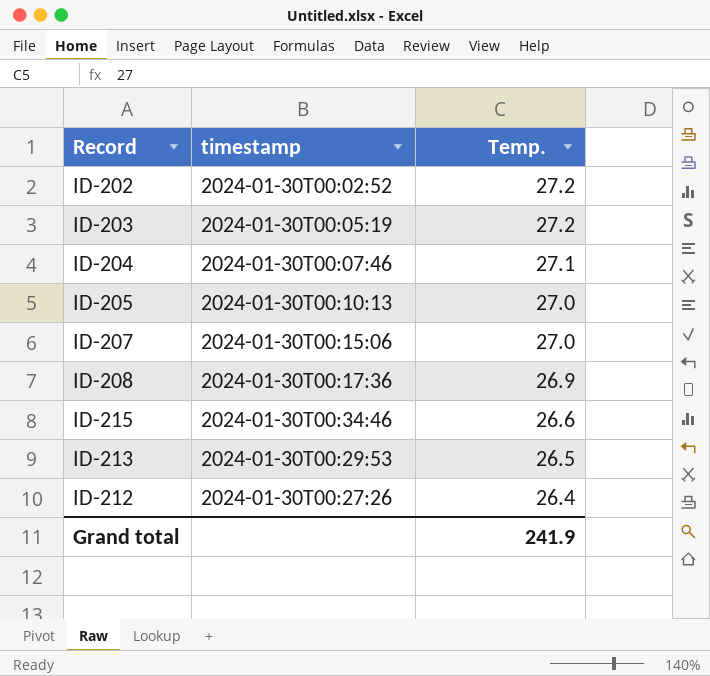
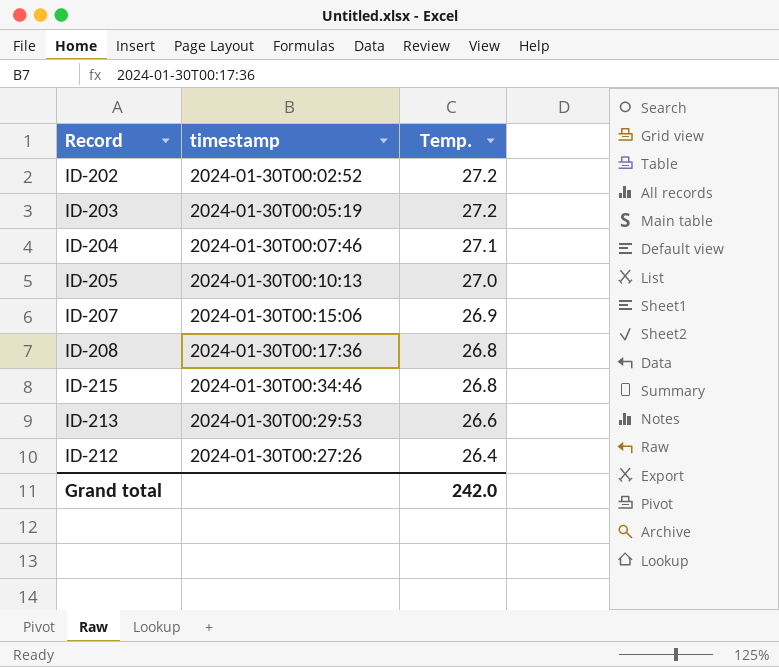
ID-207 | Temp.: 27.0 -> 26.9
ID-208 | Temp.: 26.9 -> 26.8
ID-215 | Temp.: 26.6 -> 26.8
ID-213 | Temp.: 26.5 -> 26.6
Grand total | Temp.: 241.9 -> 242.0

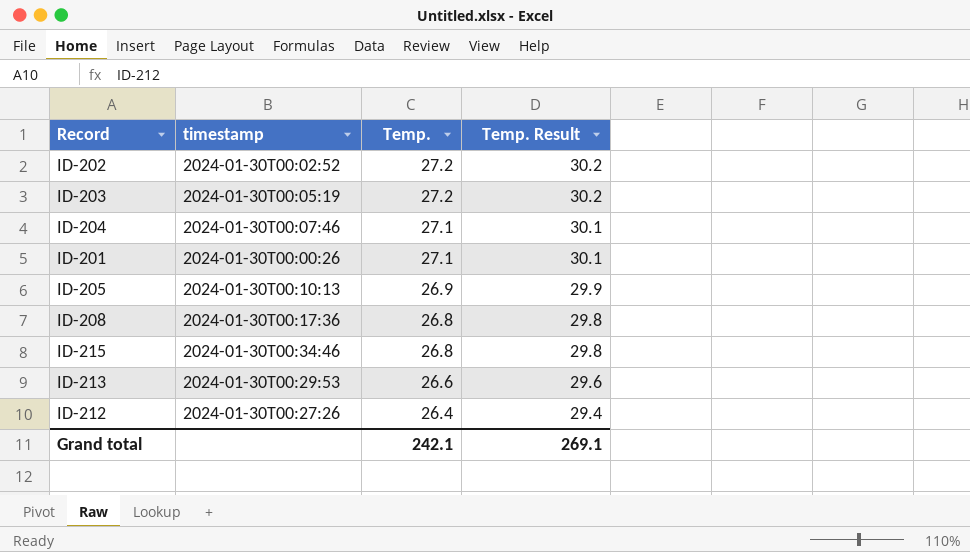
column Temp. Result | formula: none -> [Temp.] + 3
row ID-207: 2024-01-30T00:15:06 | 26.9 -> none
row ID-201: none -> 2024-01-30T00:00:26 | 27.1 | 30.1
ID-205 | Temp.: 27.0 -> 26.9
Grand total | Temp.: 242.0 -> 242.1

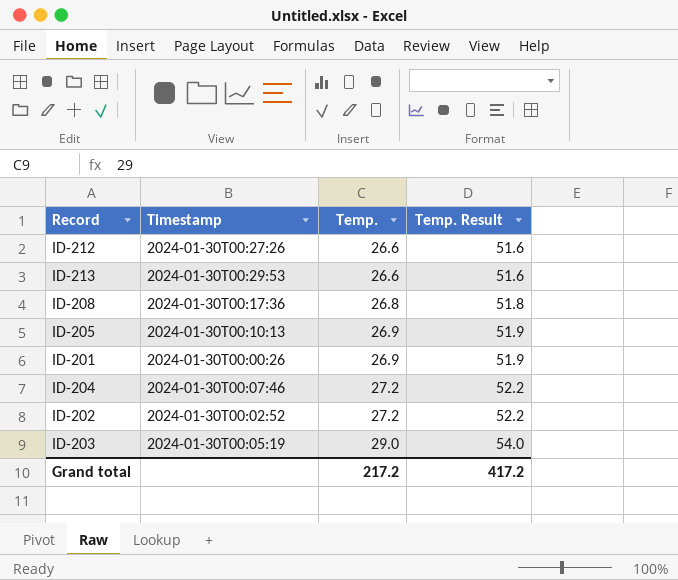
row order: Temp. descending -> Temp. ascending
column name: timestamp -> Timestamp
column Temp. Result | formula: [Temp.] + 3 -> [Temp.] + 25
row ID-215: 2024-01-30T00:34:46 | 26.8 | 29.8 -> none
ID-212 | Temp.: 26.4 -> 26.6
ID-201 | Temp.: 27.1 -> 26.9
ID-204 | Temp.: 27.1 -> 27.2
ID-203 | Temp.: 27.2 -> 29.0
Grand total | Temp.: 242.1 -> 217.2
Grand total | Temp. Result: 269.1 -> 417.2

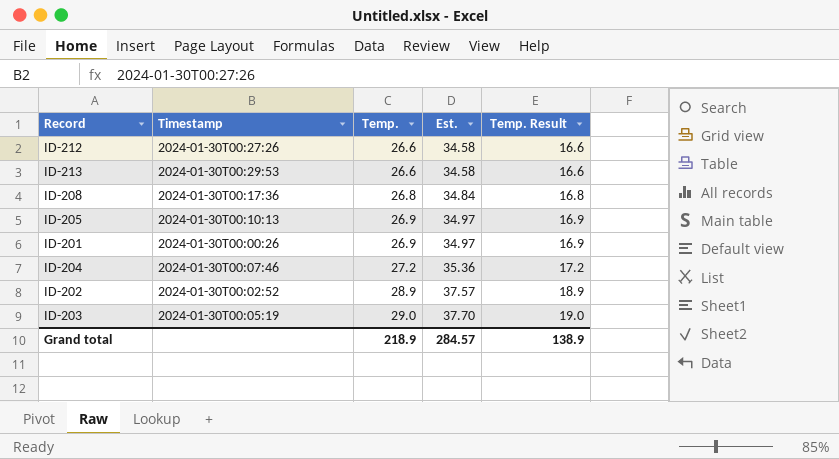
column Est. | formula: none -> [Temp.] * 1.3
column Temp. Result | formula: [Temp.] + 25 -> [Temp.] - 10
ID-202 | Temp.: 27.2 -> 28.9
Grand total | Temp.: 217.2 -> 218.9
Grand total | Temp. Result: 417.2 -> 138.9

